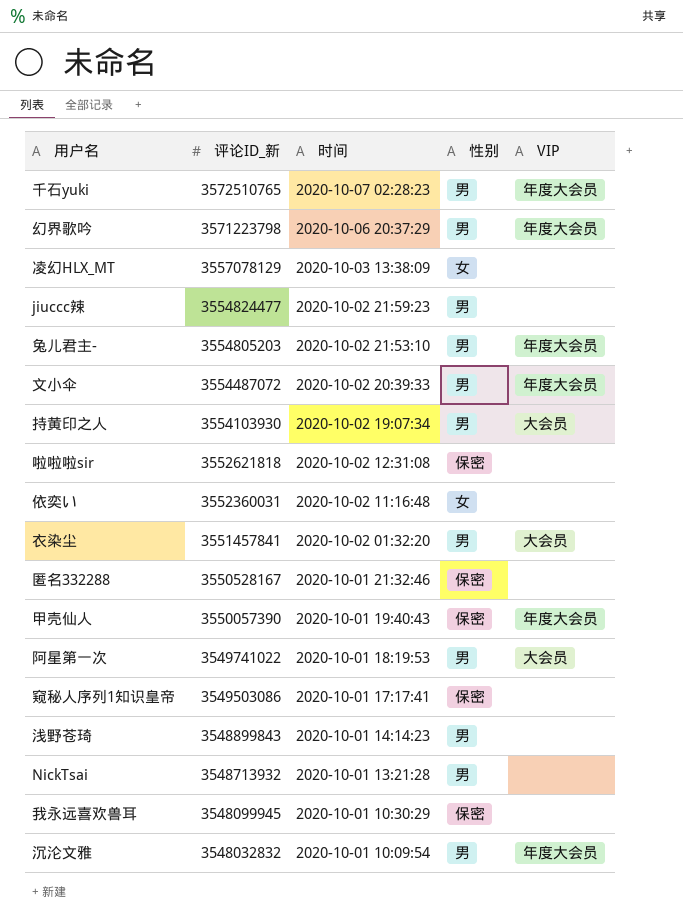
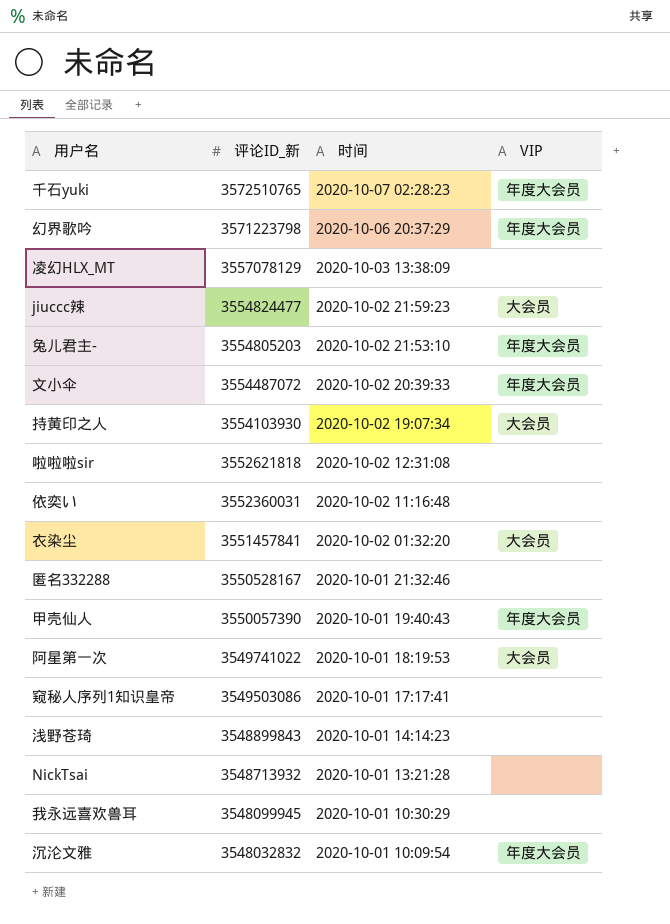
column 性别 | position: 4 -> none
jiuccc辣 | VIP: none -> 大会员

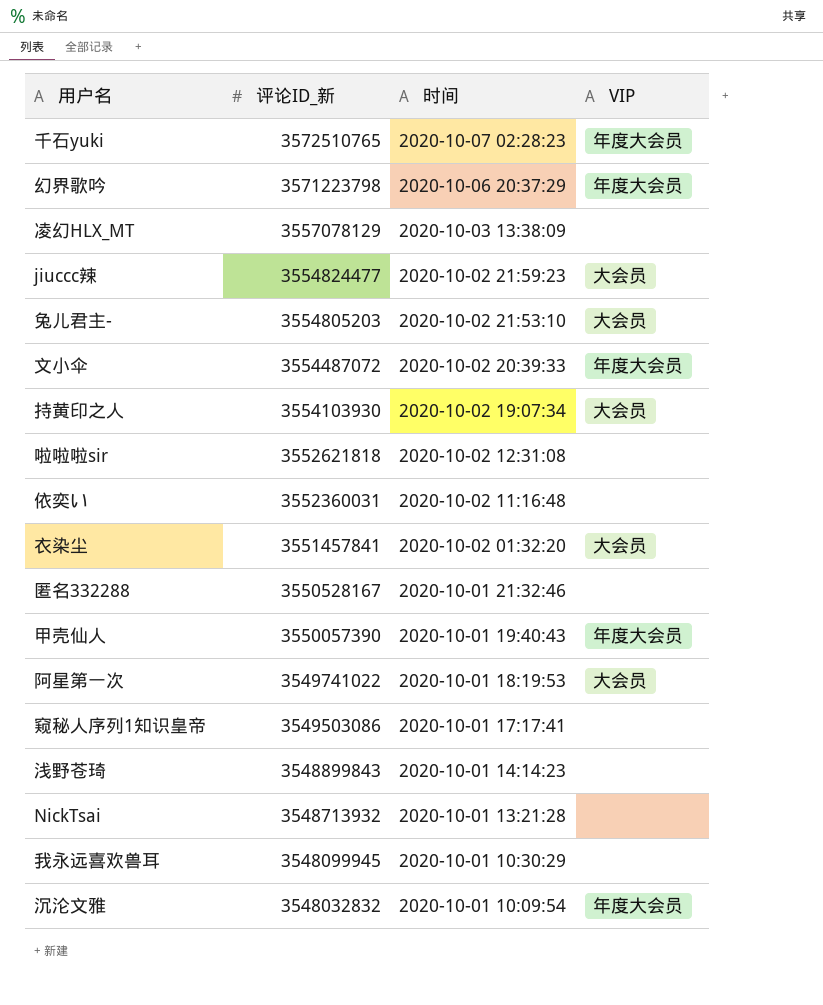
兔儿君主- | VIP: 年度大会员 -> 大会员

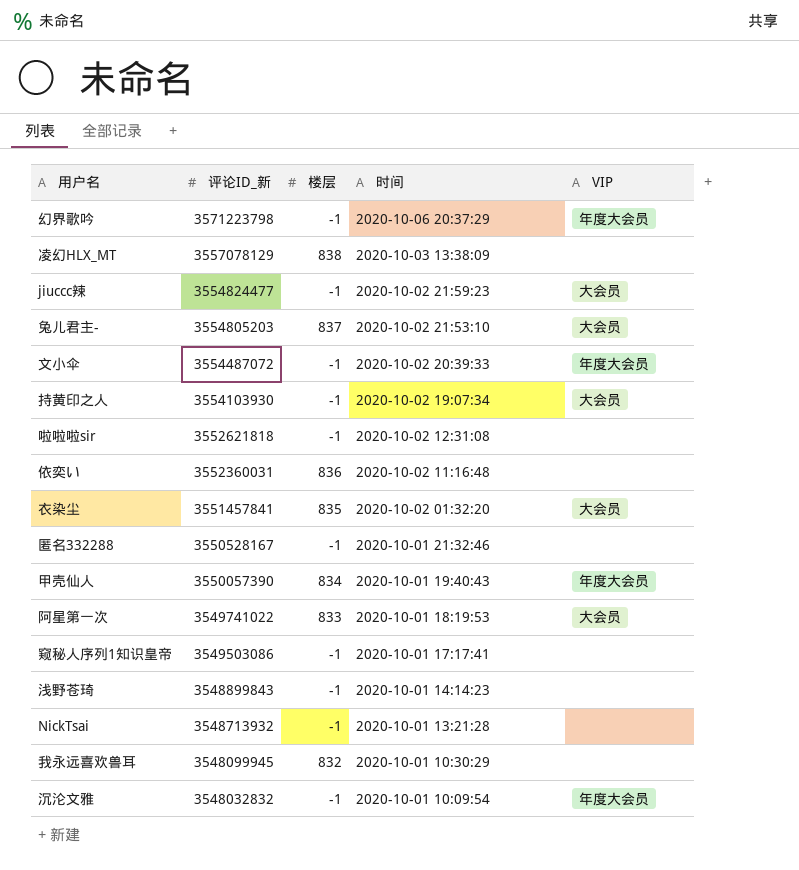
column 楼层 | position: none -> 3
row 千石yuki: 3572510765 | 2020-10-07 02:28:23 | 年度大会员 -> none

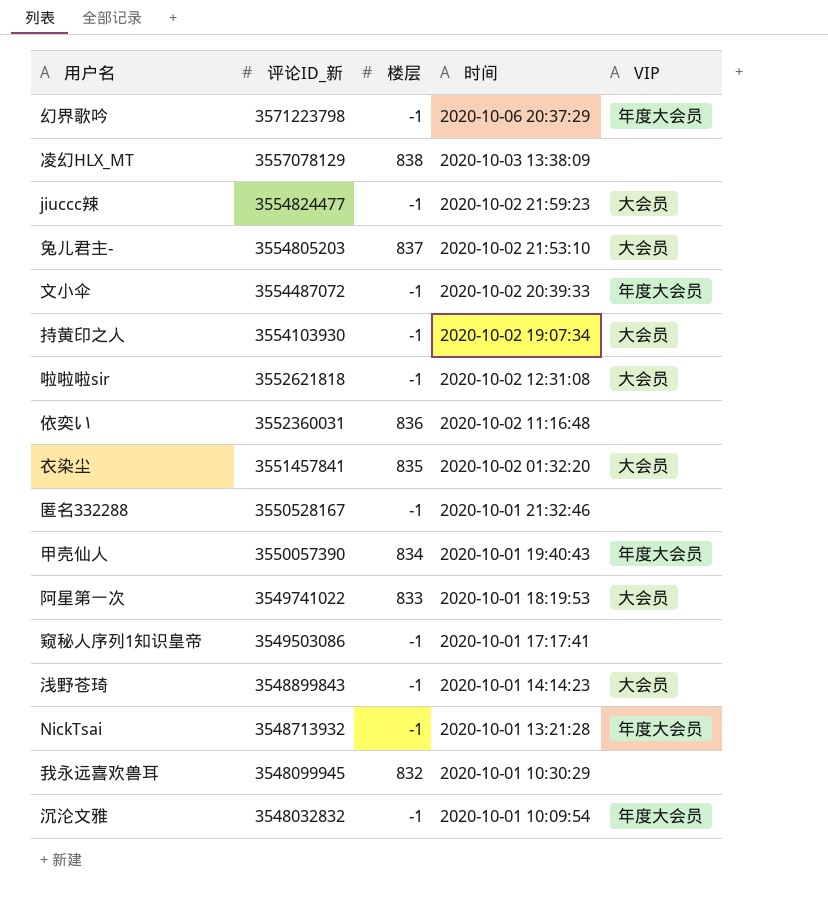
啦啦啦sir | VIP: none -> 大会员
浅野苍琦 | VIP: none -> 大会员
NickTsai | VIP: none -> 年度大会员

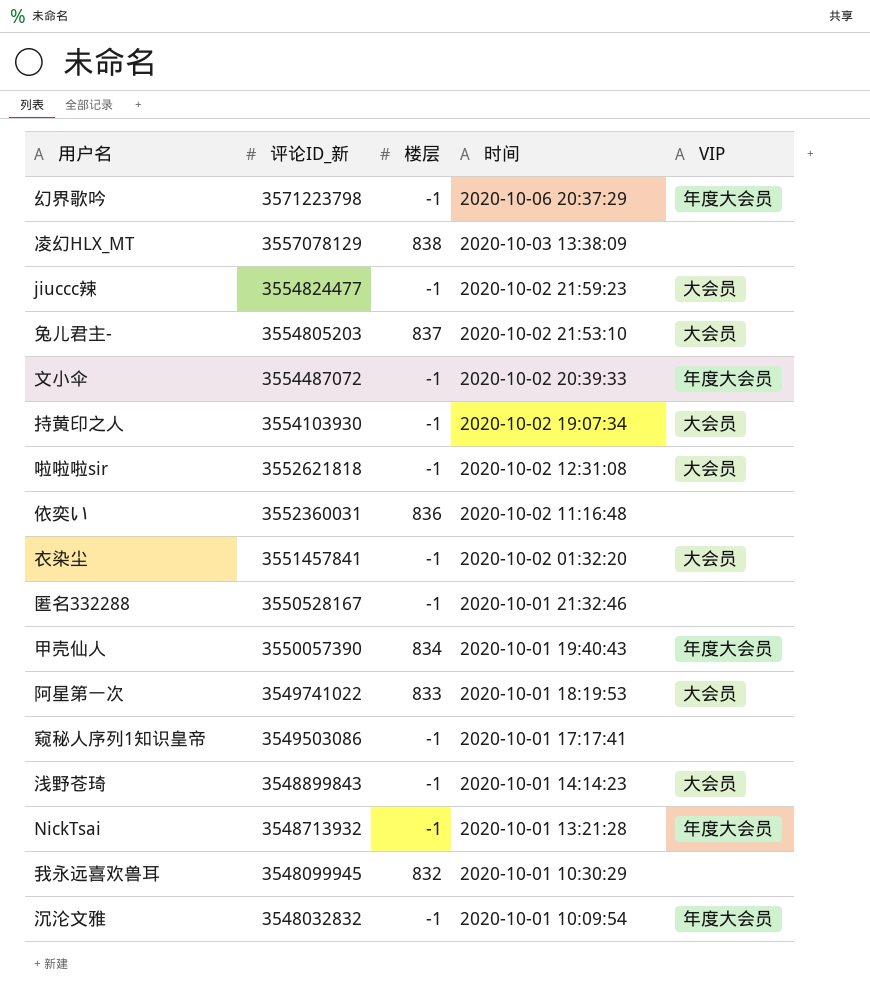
衣染尘 | 楼层: 835 -> -1

